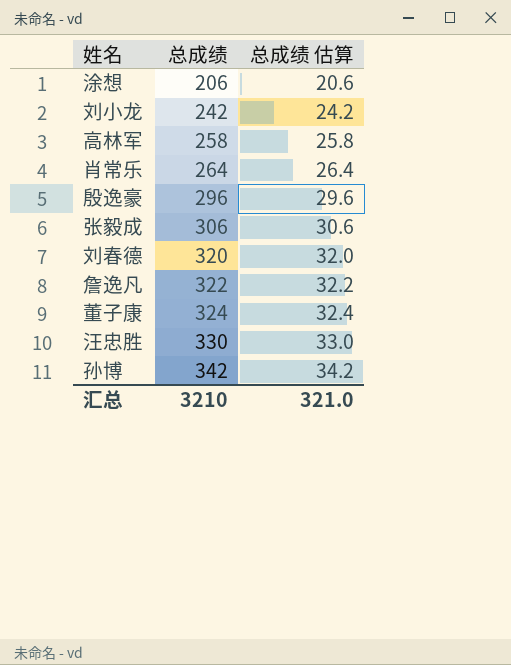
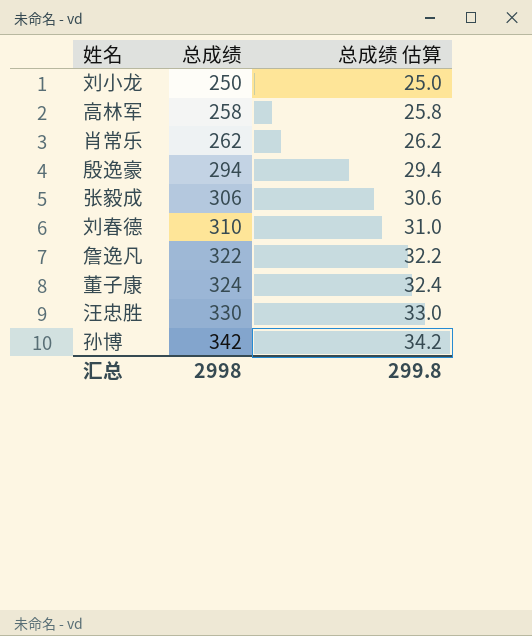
row 涂想: 206 | 20.6 -> none
刘小龙 | 总成绩: 242 -> 250
刘小龙 | 总成绩 估算: 24.2 -> 25.0
肖常乐 | 总成绩: 264 -> 262
肖常乐 | 总成绩 估算: 26.4 -> 26.2
殷逸豪 | 总成绩: 296 -> 294
殷逸豪 | 总成绩 估算: 29.6 -> 29.4
刘春德 | 总成绩: 320 -> 310
刘春德 | 总成绩 估算: 32.0 -> 31.0
汇总 | 总成绩: 3210 -> 2998
汇总 | 总成绩 估算: 321.0 -> 299.8

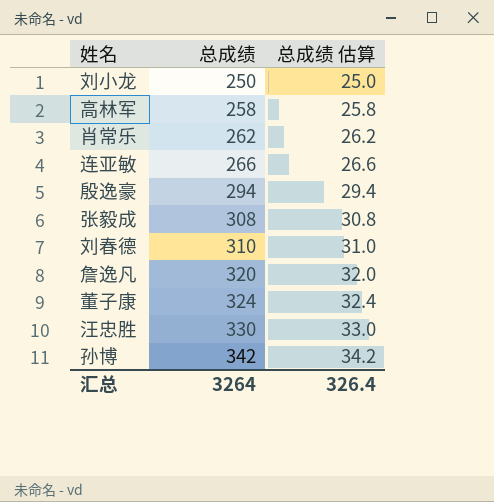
row 连亚敏: none -> 266 | 26.6
张毅成 | 总成绩: 306 -> 308
张毅成 | 总成绩 估算: 30.6 -> 30.8
詹逸凡 | 总成绩: 322 -> 320
詹逸凡 | 总成绩 估算: 32.2 -> 32.0
汇总 | 总成绩: 2998 -> 3264
汇总 | 总成绩 估算: 299.8 -> 326.4

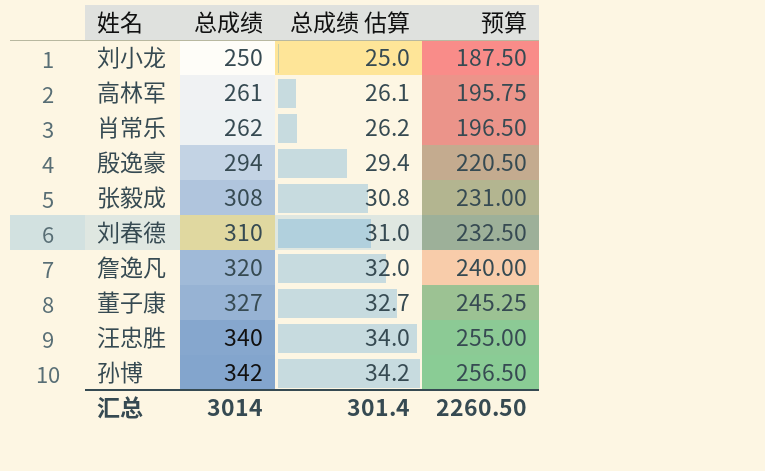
column 预算 | formula: none -> [总成绩] * 0.75
row 连亚敏: 266 | 26.6 -> none
高林军 | 总成绩: 258 -> 261
高林军 | 总成绩 估算: 25.8 -> 26.1
董子康 | 总成绩: 324 -> 327
董子康 | 总成绩 估算: 32.4 -> 32.7
汪忠胜 | 总成绩: 330 -> 340
汪忠胜 | 总成绩 估算: 33.0 -> 34.0
汇总 | 总成绩: 3264 -> 3014
汇总 | 总成绩 估算: 326.4 -> 301.4

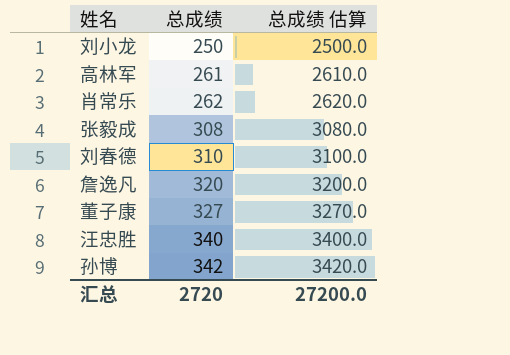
column 预算 | formula: [总成绩] * 0.75 -> none
column 总成绩 估算 | formula: [总成绩] * 0.1 -> [总成绩] * 10
row 殷逸豪: 294 | 29.4 | 220.50 -> none
汇总 | 总成绩: 3014 -> 2720
汇总 | 总成绩 估算: 301.4 -> 27200.0

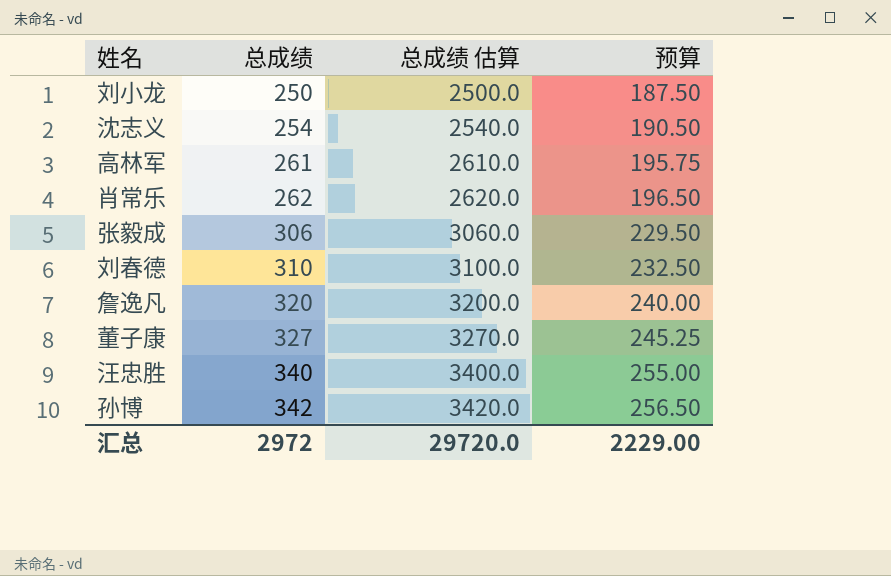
column 预算 | formula: none -> [总成绩] * 0.75
row 沈志义: none -> 254 | 2540.0 | 190.50
张毅成 | 总成绩: 308 -> 306
张毅成 | 总成绩 估算: 3080.0 -> 3060.0
汇总 | 总成绩: 2720 -> 2972
汇总 | 总成绩 估算: 27200.0 -> 29720.0

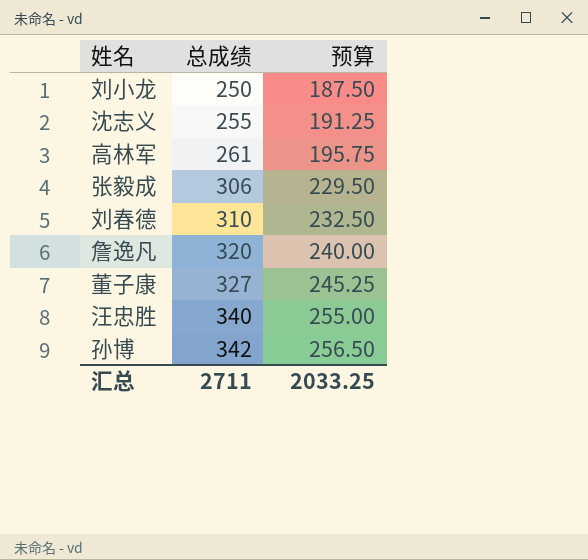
column 总成绩 估算 | formula: [总成绩] * 10 -> none
row 肖常乐: 262 | 2620.0 | 196.50 -> none
沈志义 | 总成绩: 254 -> 255
沈志义 | 预算: 190.50 -> 191.25
汇总 | 总成绩: 2972 -> 2711
汇总 | 预算: 2229.00 -> 2033.25

